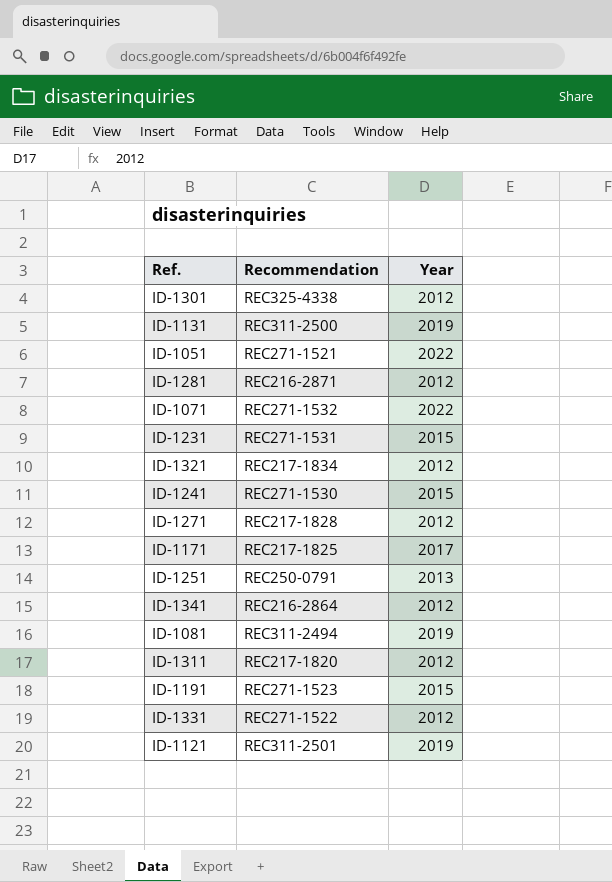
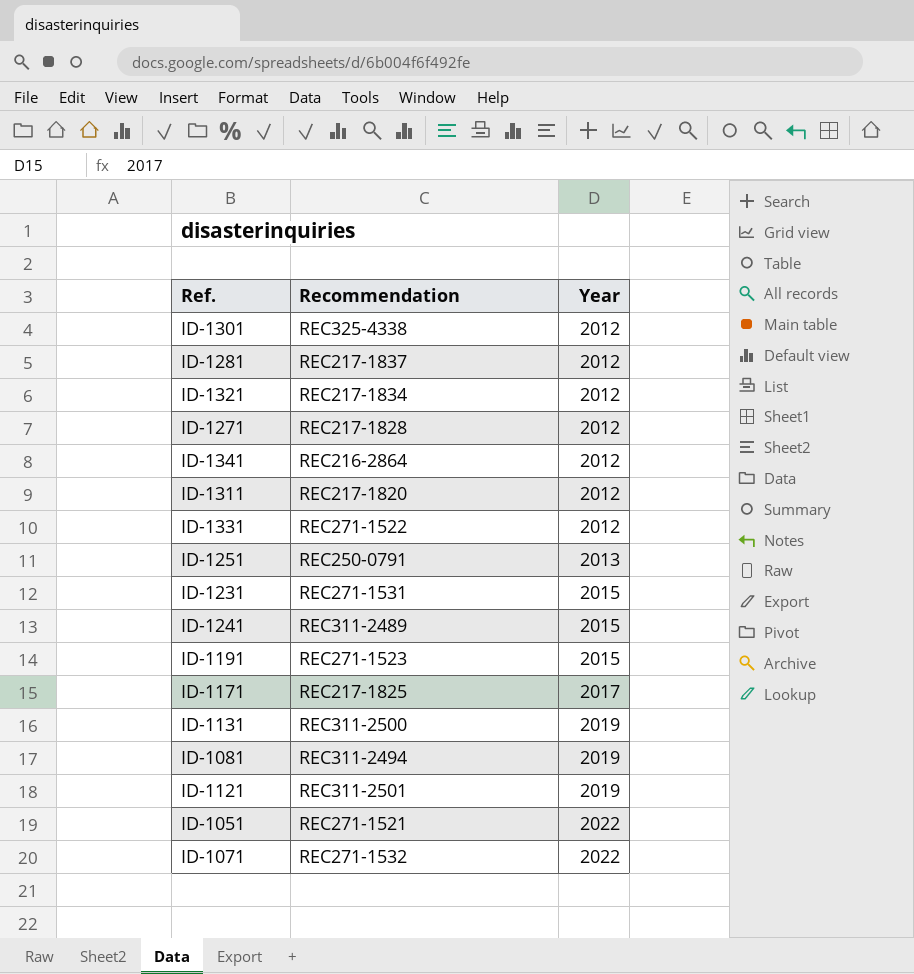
row order: none -> Year ascending
ID-1281 | Recommendation: REC216-2871 -> REC217-1837
ID-1241 | Recommendation: REC271-1530 -> REC311-2489

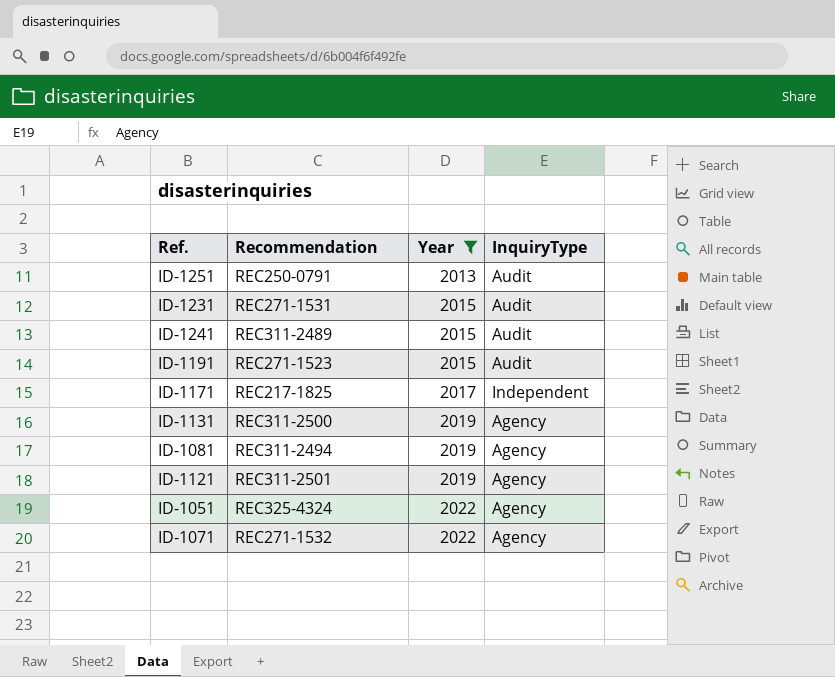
filter: none -> Year != 2012
column InquiryType | position: none -> 4
ID-1051 | Recommendation: REC271-1521 -> REC325-4324

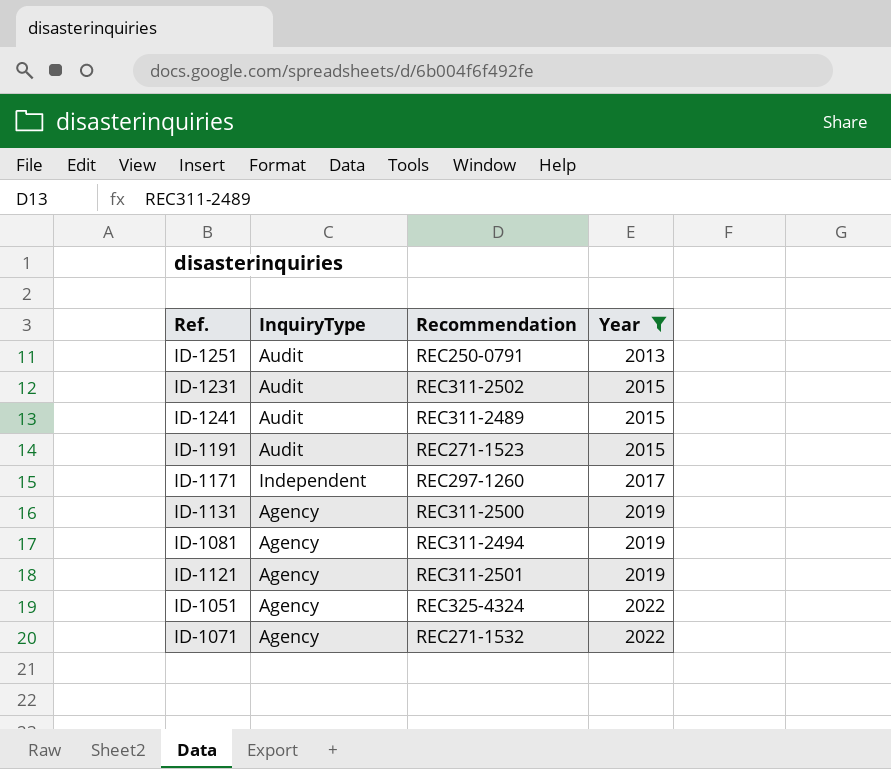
column InquiryType | position: 4 -> 2
ID-1231 | Recommendation: REC271-1531 -> REC311-2502
ID-1171 | Recommendation: REC217-1825 -> REC297-1260

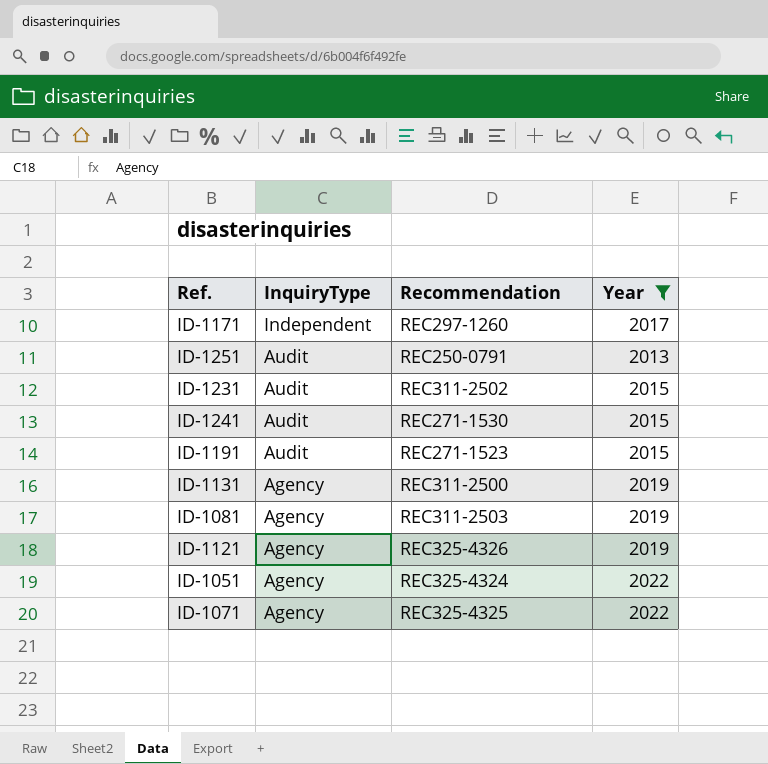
row order: Year ascending -> InquiryType descending
ID-1241 | Recommendation: REC311-2489 -> REC271-1530
ID-1081 | Recommendation: REC311-2494 -> REC311-2503
ID-1121 | Recommendation: REC311-2501 -> REC325-4326
ID-1071 | Recommendation: REC271-1532 -> REC325-4325

